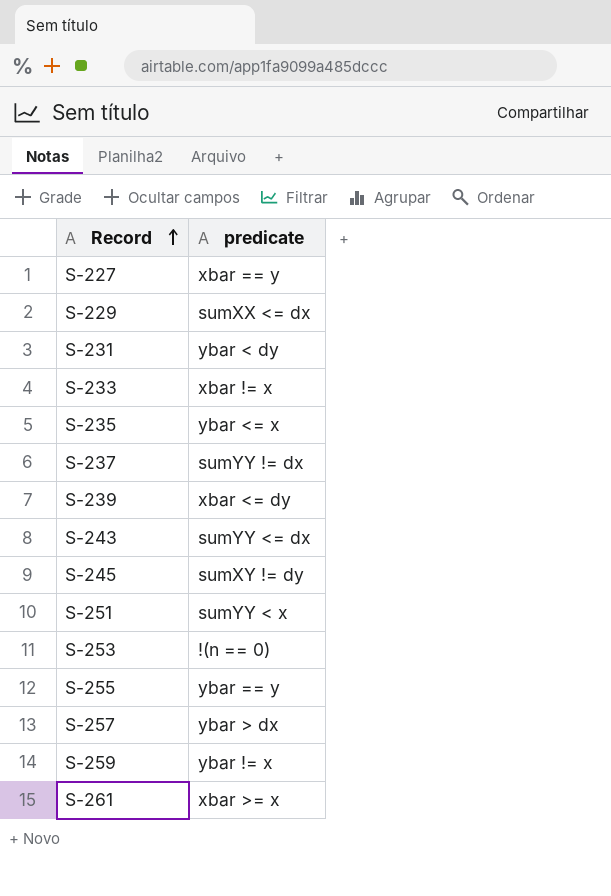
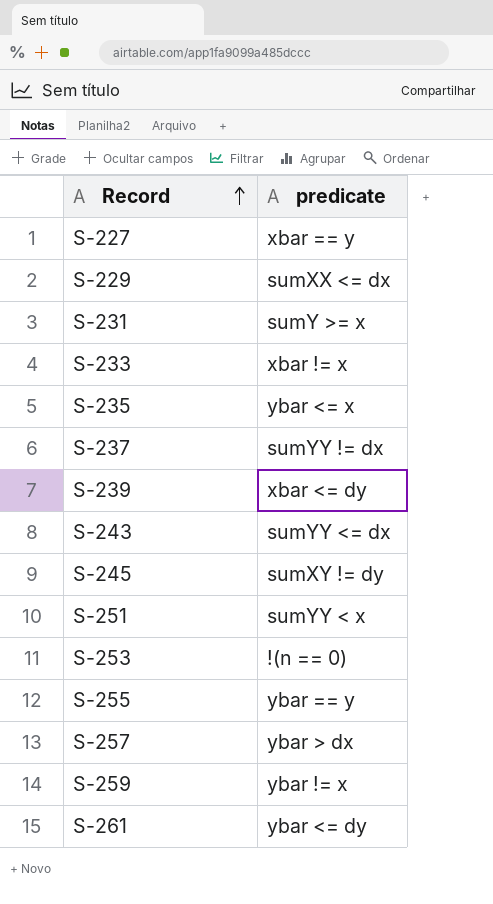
S-231 | predicate: ybar < dy -> sumY >= x
S-261 | predicate: xbar >= x -> ybar <= dy

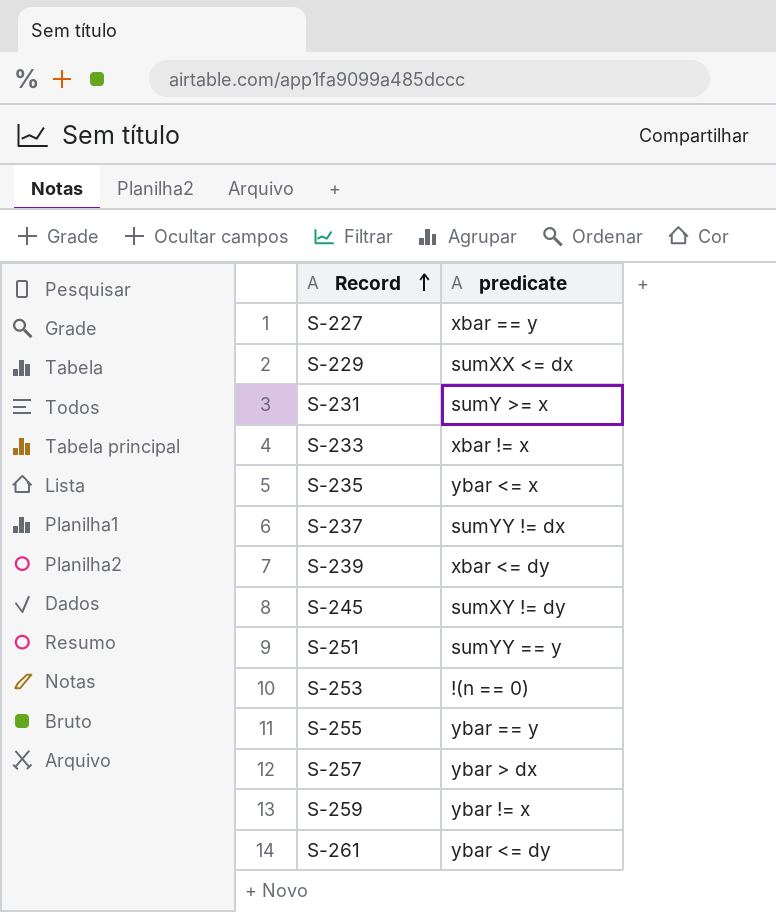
row S-243: sumYY <= dx -> none
S-251 | predicate: sumYY < x -> sumYY == y

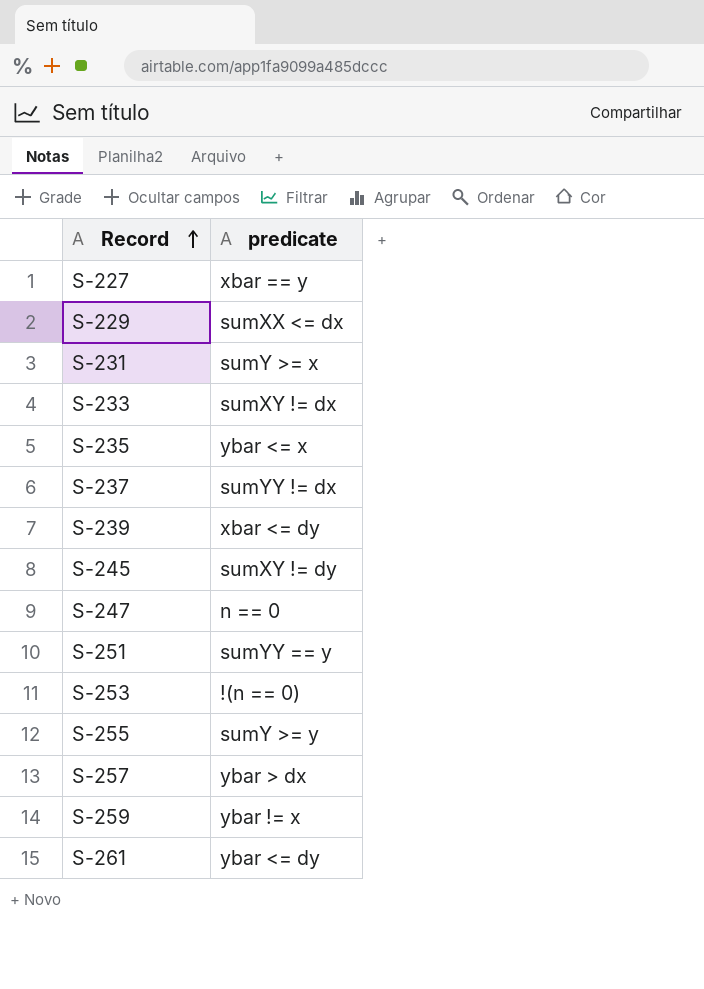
S-233 | predicate: xbar != x -> sumXY != dx
row S-247: none -> n == 0
S-255 | predicate: ybar == y -> sumY >= y

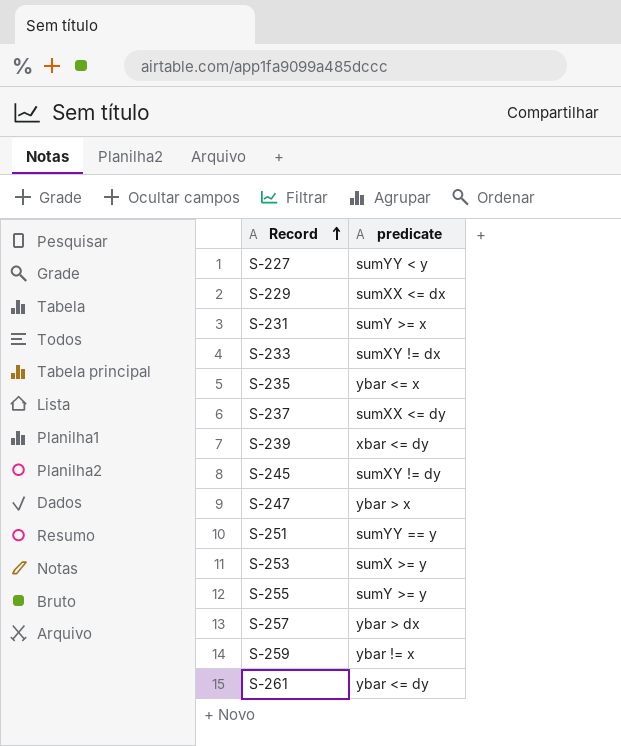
S-227 | predicate: xbar == y -> sumYY < y
S-237 | predicate: sumYY != dx -> sumXX <= dy
S-247 | predicate: n == 0 -> ybar > x
S-253 | predicate: !(n == 0) -> sumX >= y

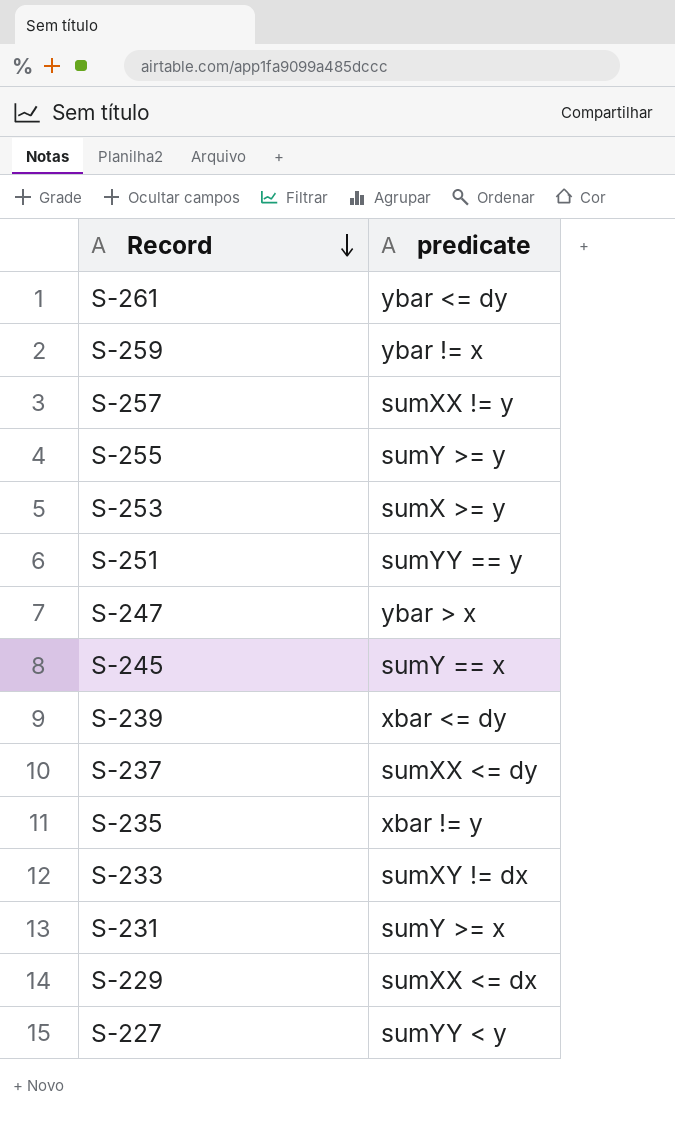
row order: Record ascending -> Record descending
S-257 | predicate: ybar > dx -> sumXX != y
S-245 | predicate: sumXY != dy -> sumY == x
S-235 | predicate: ybar <= x -> xbar != y

